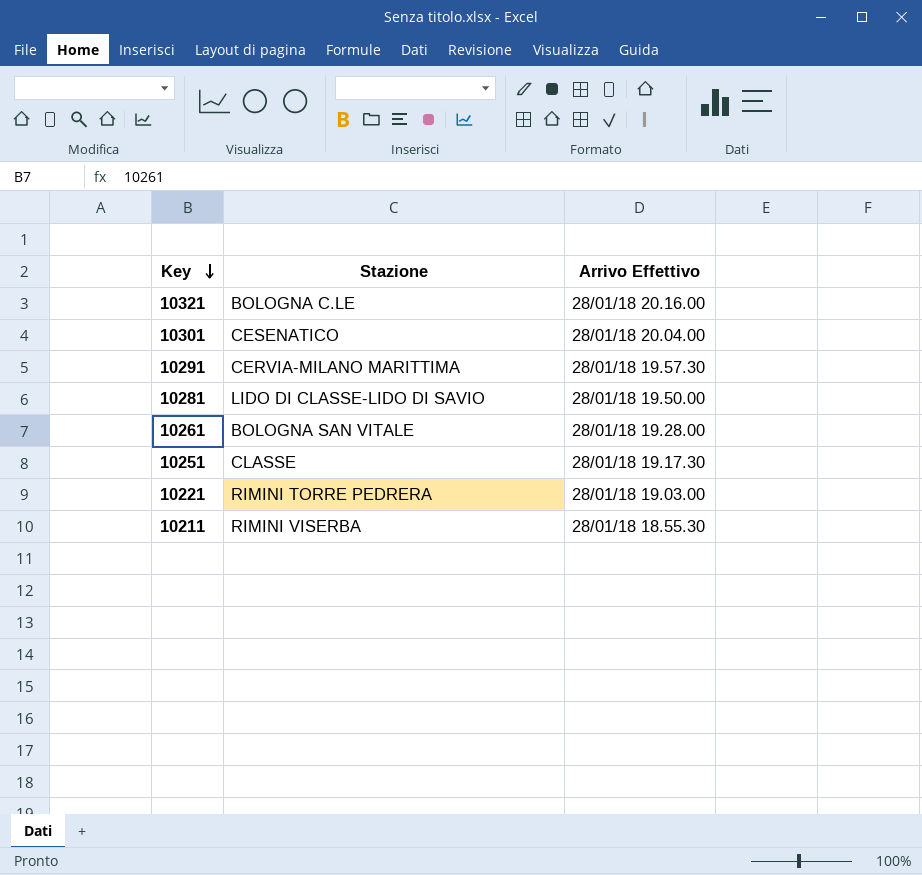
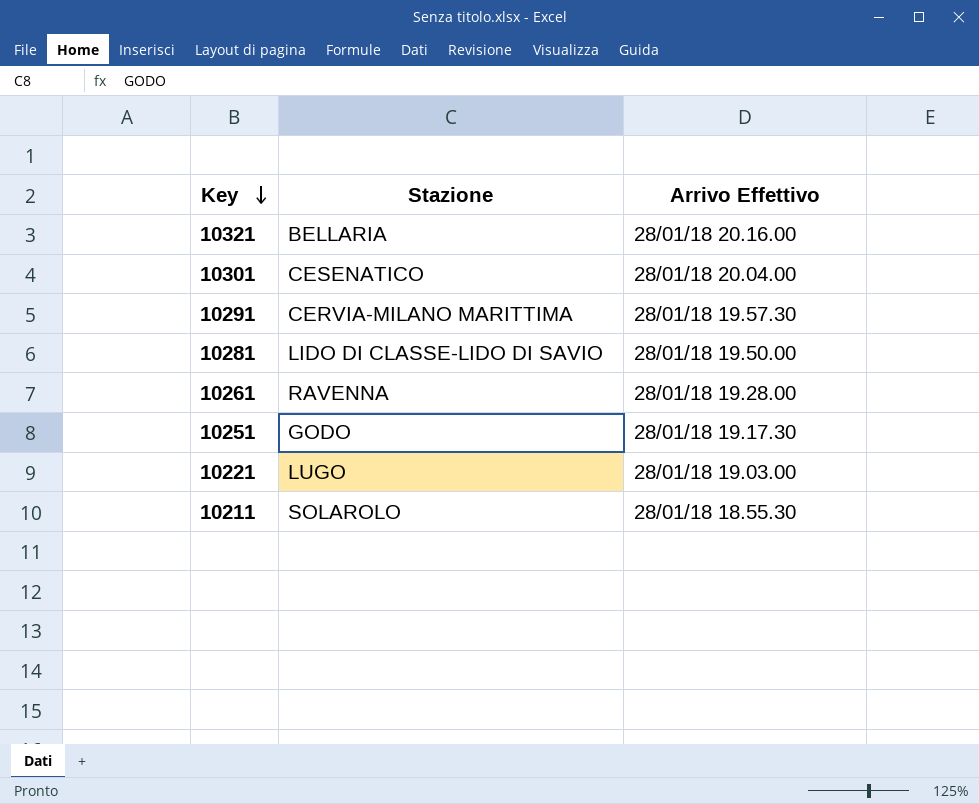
10321 | Stazione: BOLOGNA C.LE -> BELLARIA
10261 | Stazione: BOLOGNA SAN VITALE -> RAVENNA
10251 | Stazione: CLASSE -> GODO
10221 | Stazione: RIMINI TORRE PEDRERA -> LUGO
10211 | Stazione: RIMINI VISERBA -> SOLAROLO

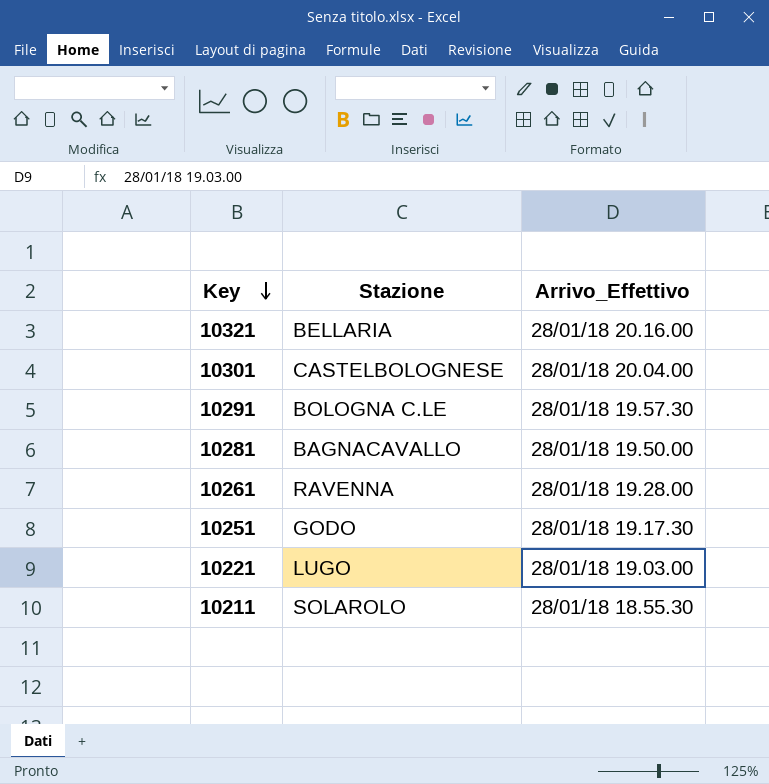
column name: Arrivo Effettivo -> Arrivo_Effettivo
10301 | Stazione: CESENATICO -> CASTELBOLOGNESE
10291 | Stazione: CERVIA-MILANO MARITTIMA -> BOLOGNA C.LE
10281 | Stazione: LIDO DI CLASSE-LIDO DI SAVIO -> BAGNACAVALLO

